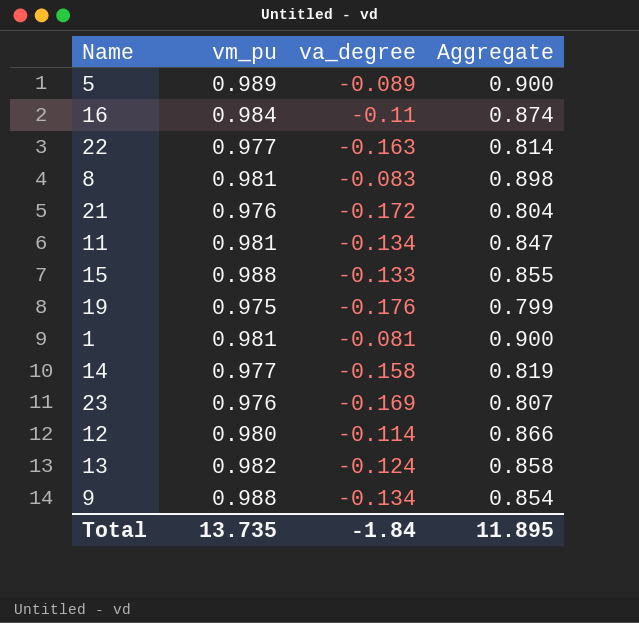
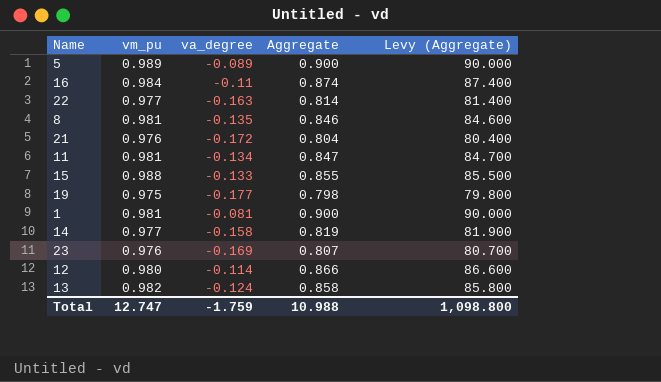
column Levy (Aggregate) | formula: none -> [Aggregate] * 100
row 9: 0.988 | -0.134 | 0.854 -> none
8 | va_degree: -0.083 -> -0.135
8 | Aggregate: 0.898 -> 0.846
19 | va_degree: -0.176 -> -0.177
19 | Aggregate: 0.799 -> 0.798
Total | vm_pu: 13.735 -> 12.747
Total | va_degree: -1.84 -> -1.759
Total | Aggregate: 11.895 -> 10.988

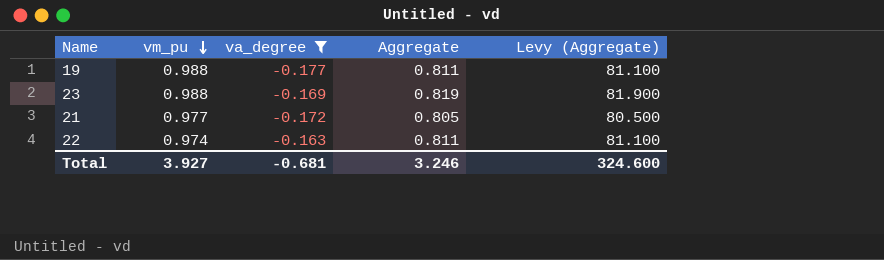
filter: none -> va_degree <= -0.163
row order: none -> vm_pu descending
19 | vm_pu: 0.975 -> 0.988
19 | Aggregate: 0.798 -> 0.811
19 | Levy (Aggregate): 79.800 -> 81.100
23 | vm_pu: 0.976 -> 0.988
23 | Aggregate: 0.807 -> 0.819
23 | Levy (Aggregate): 80.700 -> 81.900
21 | vm_pu: 0.976 -> 0.977
21 | Aggregate: 0.804 -> 0.805
21 | Levy (Aggregate): 80.400 -> 80.500
22 | vm_pu: 0.977 -> 0.974
22 | Aggregate: 0.814 -> 0.811
22 | Levy (Aggregate): 81.400 -> 81.100
Total | vm_pu: 12.747 -> 3.927
Total | va_degree: -1.759 -> -0.681
Total | Aggregate: 10.988 -> 3.246
Total | Levy (Aggregate): 1,098.800 -> 324.600

